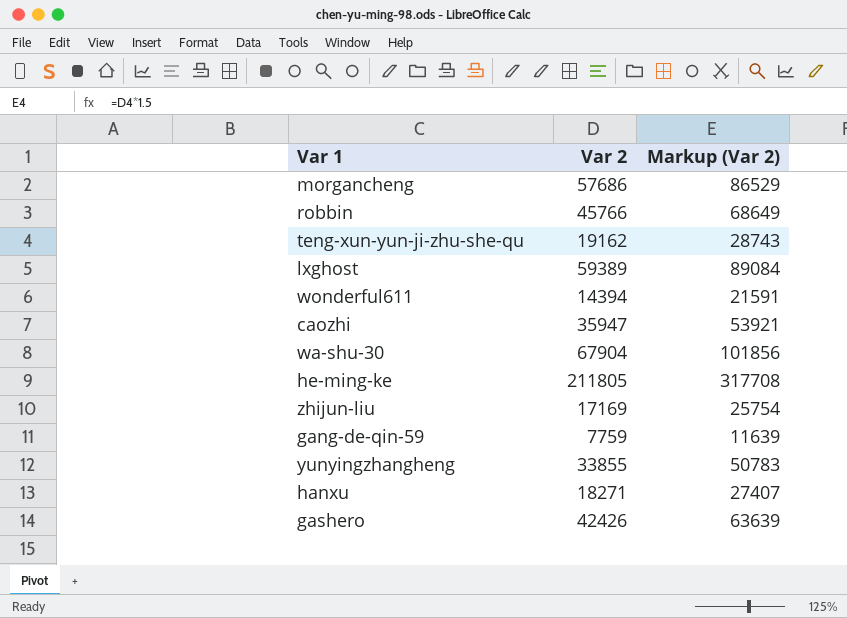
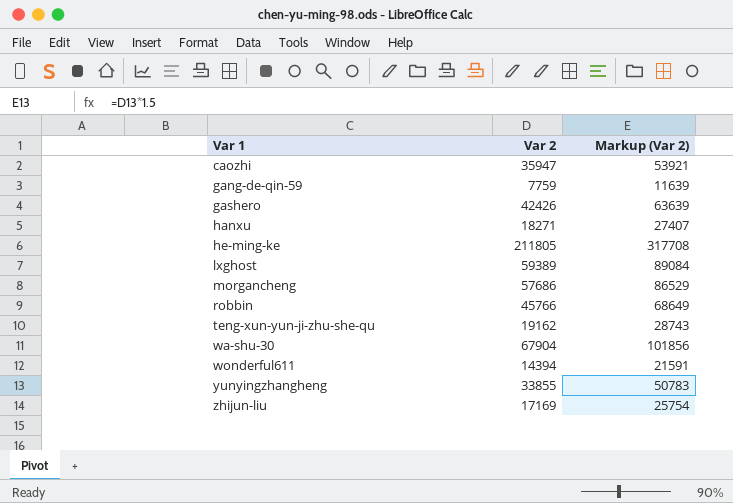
row order: none -> Var 1 ascending

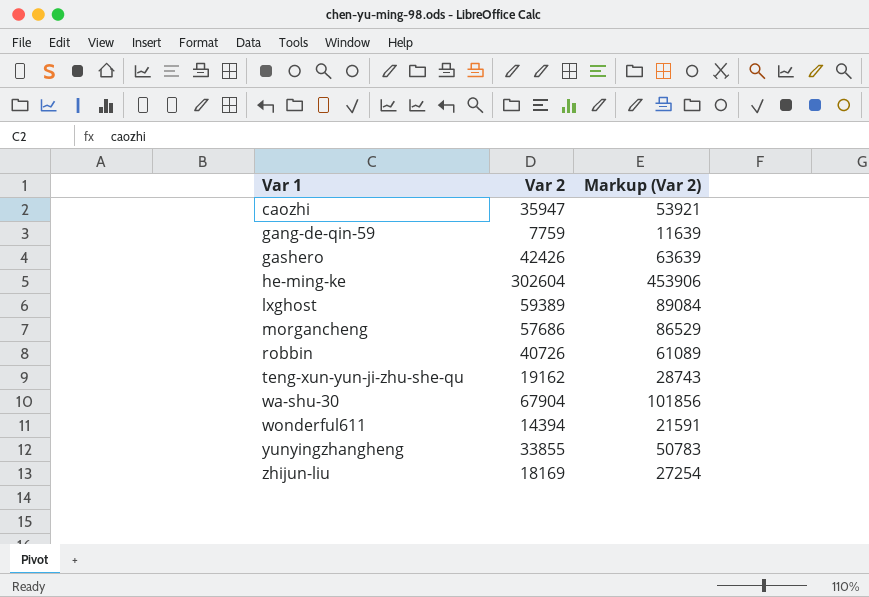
row hanxu: 18271 | 27407 -> none
he-ming-ke | Var 2: 211805 -> 302604
he-ming-ke | Markup (Var 2): 317708 -> 453906
robbin | Var 2: 45766 -> 40726
robbin | Markup (Var 2): 68649 -> 61089
zhijun-liu | Var 2: 17169 -> 18169
zhijun-liu | Markup (Var 2): 25754 -> 27254

